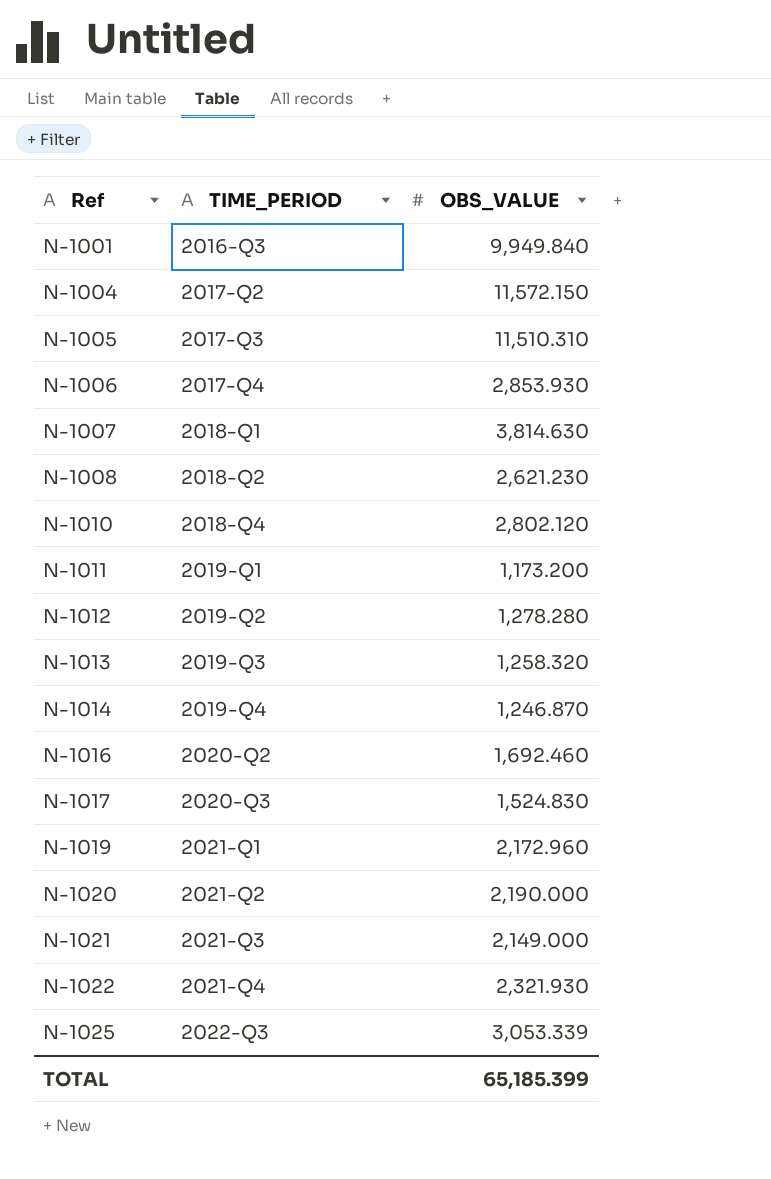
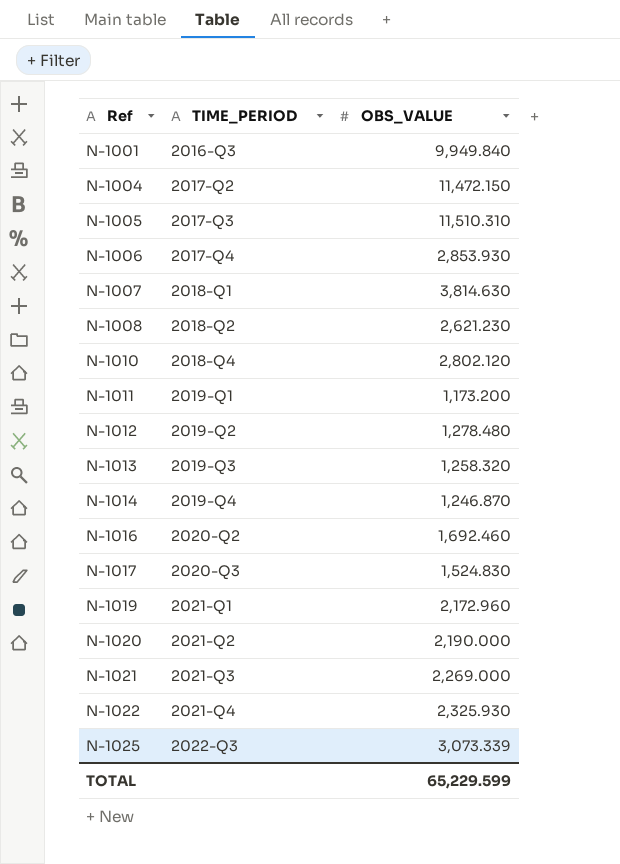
N-1004 | OBS_VALUE: 11,572.150 -> 11,472.150
N-1012 | OBS_VALUE: 1,278.280 -> 1,278.480
N-1021 | OBS_VALUE: 2,149.000 -> 2,269.000
N-1022 | OBS_VALUE: 2,321.930 -> 2,325.930
N-1025 | OBS_VALUE: 3,053.339 -> 3,073.339
TOTAL | OBS_VALUE: 65,185.399 -> 65,229.599

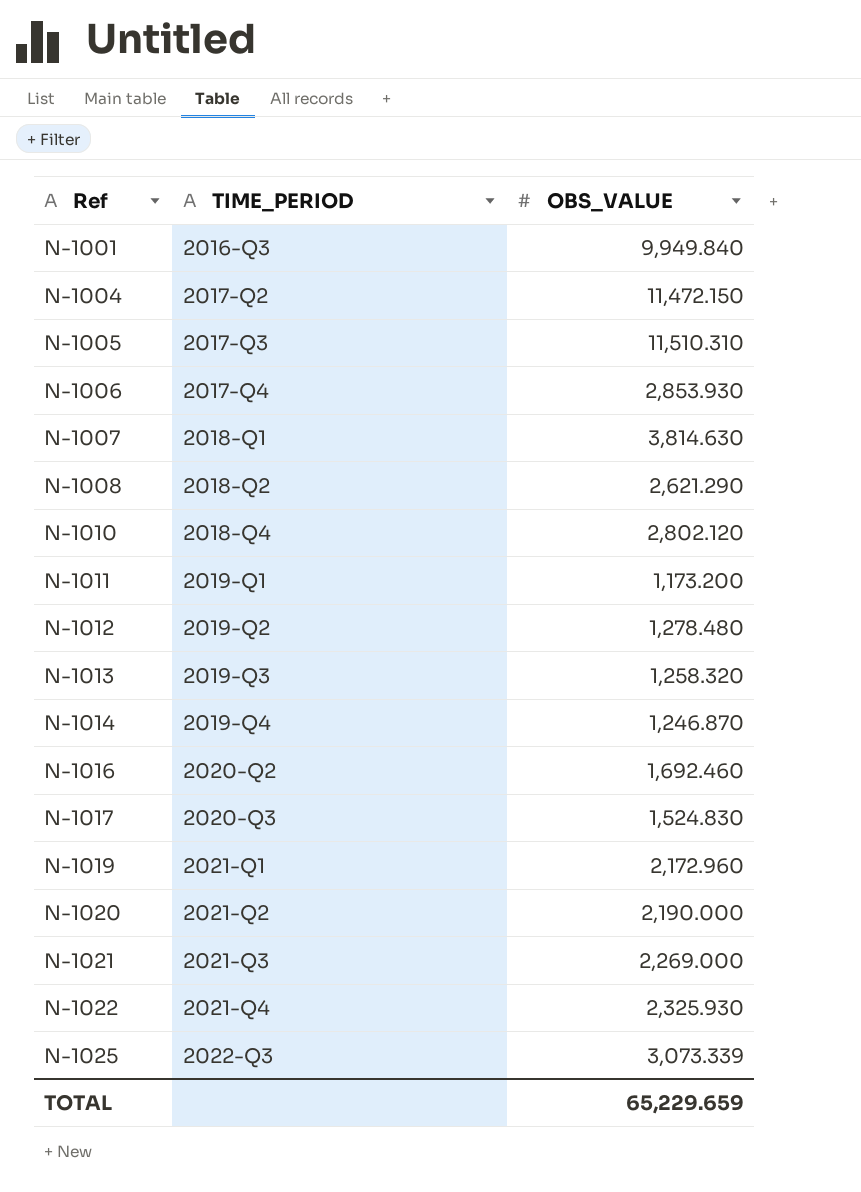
N-1008 | OBS_VALUE: 2,621.230 -> 2,621.290
TOTAL | OBS_VALUE: 65,229.599 -> 65,229.659

